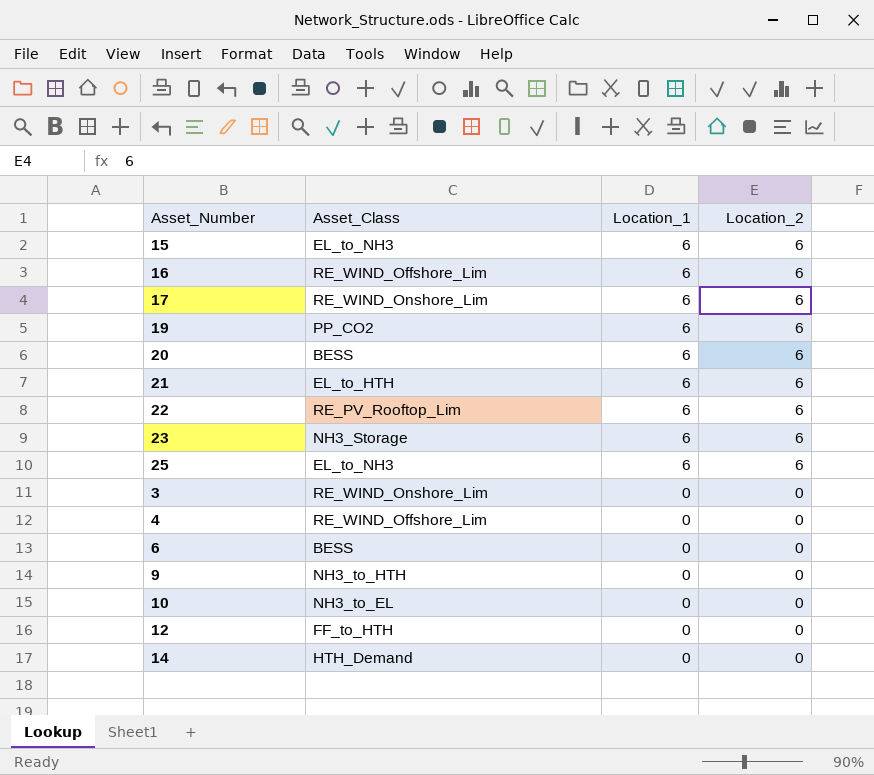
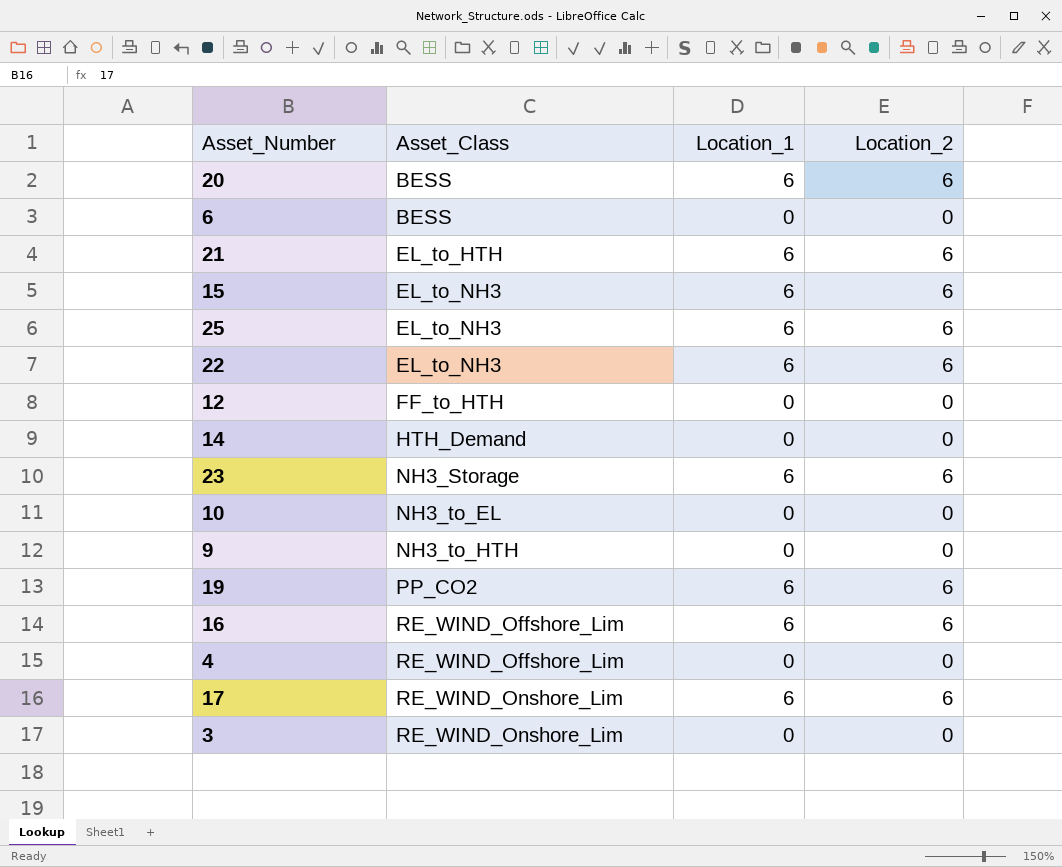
row order: Location_1 descending -> Asset_Class ascending
22 | Asset_Class: RE_PV_Rooftop_Lim -> EL_to_NH3

